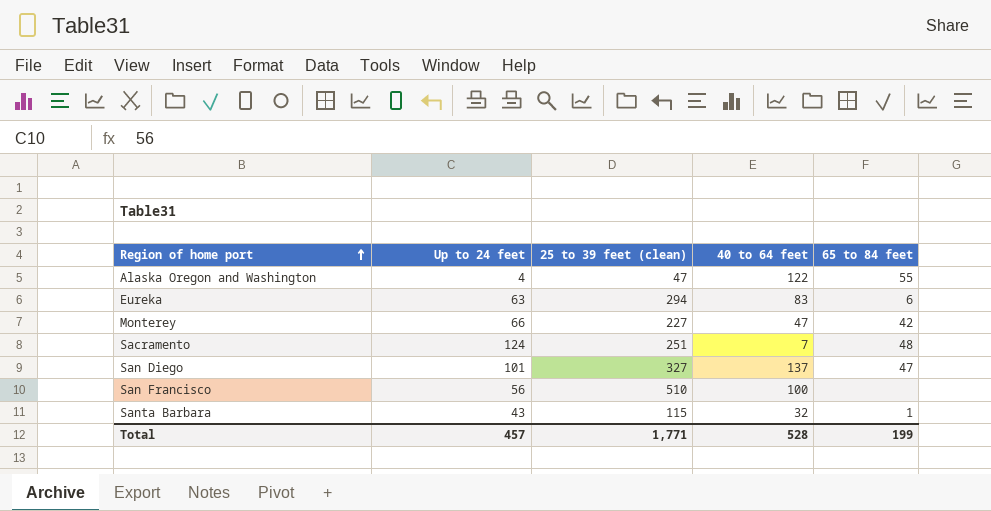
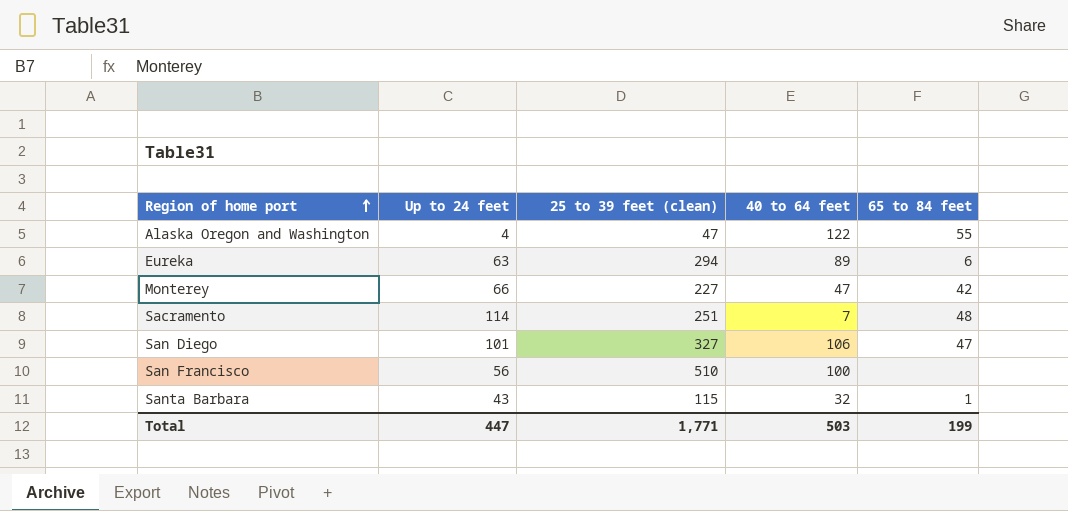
Eureka | 40 to 64 feet: 83 -> 89
Sacramento | Up to 24 feet: 124 -> 114
San Diego | 40 to 64 feet: 137 -> 106
Total | Up to 24 feet: 457 -> 447
Total | 40 to 64 feet: 528 -> 503

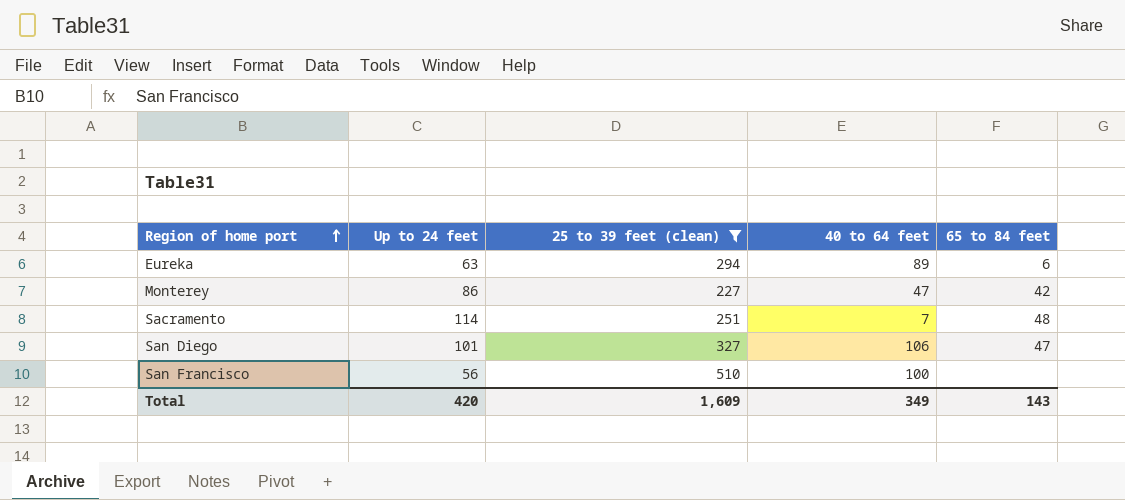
filter: none -> 25 to 39 feet (clean) >= 227
Monterey | Up to 24 feet: 66 -> 86
Total | Up to 24 feet: 447 -> 420
Total | 25 to 39 feet (clean): 1,771 -> 1,609
Total | 40 to 64 feet: 503 -> 349
Total | 65 to 84 feet: 199 -> 143

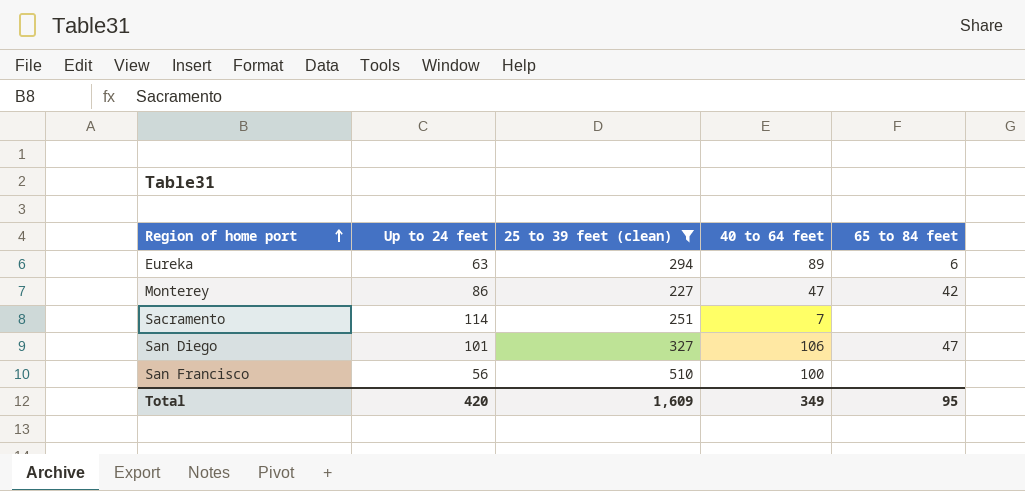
Sacramento | 65 to 84 feet: 48 -> none
Total | 65 to 84 feet: 143 -> 95

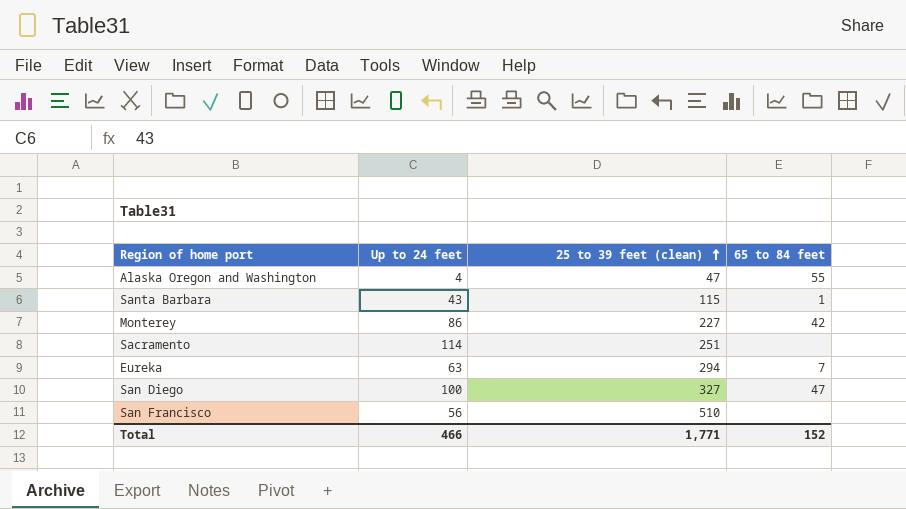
filter: 25 to 39 feet (clean) >= 227 -> none
row order: Region of home port ascending -> 25 to 39 feet (clean) ascending
column 40 to 64 feet | position: 4 -> none
Eureka | 65 to 84 feet: 6 -> 7
San Diego | Up to 24 feet: 101 -> 100
Total | Up to 24 feet: 420 -> 466
Total | 25 to 39 feet (clean): 1,609 -> 1,771
Total | 65 to 84 feet: 95 -> 152

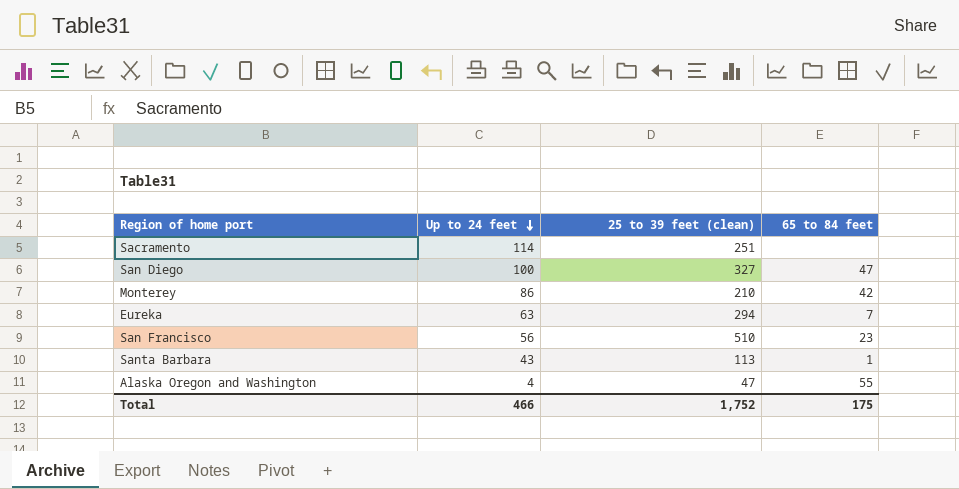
row order: 25 to 39 feet (clean) ascending -> Up to 24 feet descending
Monterey | 25 to 39 feet (clean): 227 -> 210
San Francisco | 65 to 84 feet: none -> 23
Santa Barbara | 25 to 39 feet (clean): 115 -> 113
Total | 25 to 39 feet (clean): 1,771 -> 1,752
Total | 65 to 84 feet: 152 -> 175

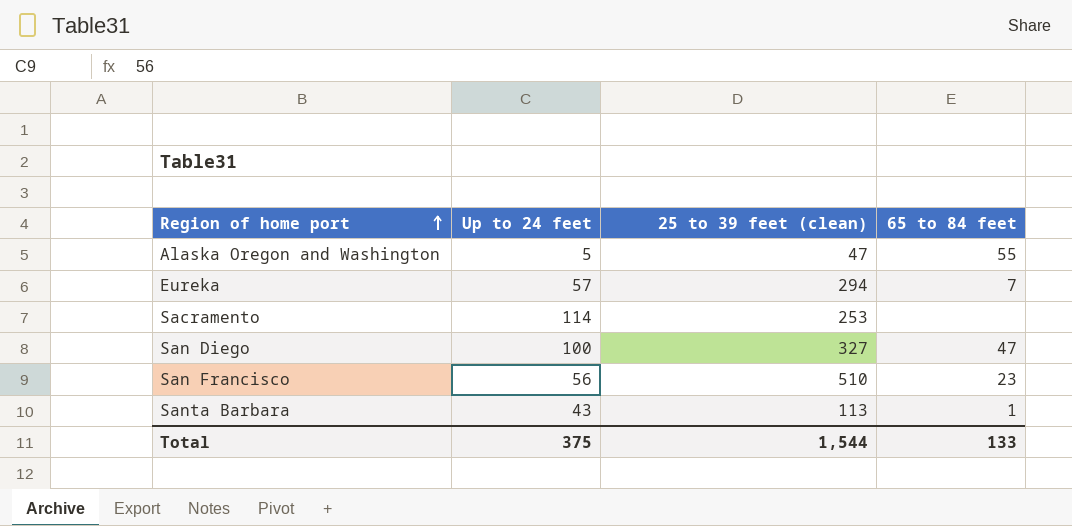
row order: Up to 24 feet descending -> Region of home port ascending
row Monterey: 86 | 210 | 42 -> none
Alaska Oregon and Washington | Up to 24 feet: 4 -> 5
Eureka | Up to 24 feet: 63 -> 57
Sacramento | 25 to 39 feet (clean): 251 -> 253
Total | Up to 24 feet: 466 -> 375
Total | 25 to 39 feet (clean): 1,752 -> 1,544
Total | 65 to 84 feet: 175 -> 133

